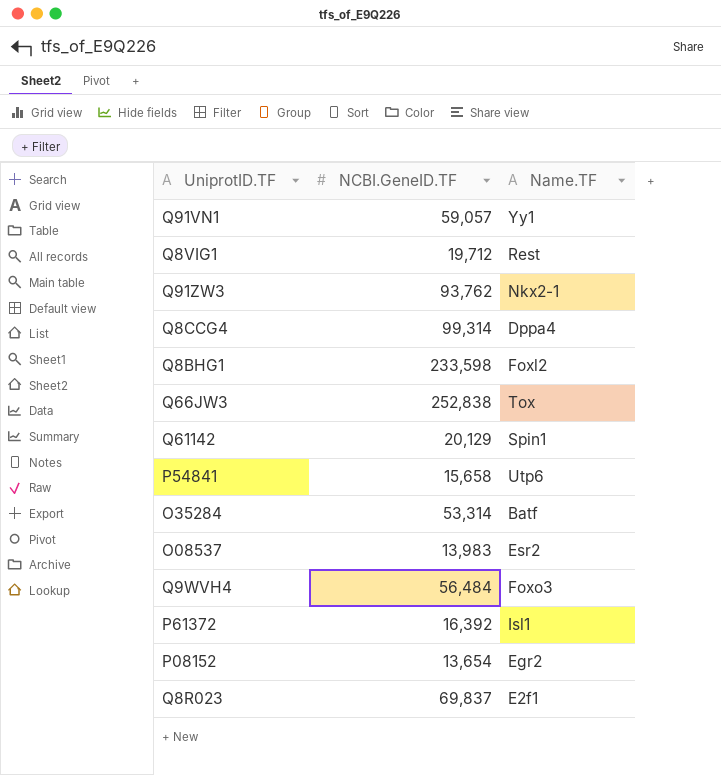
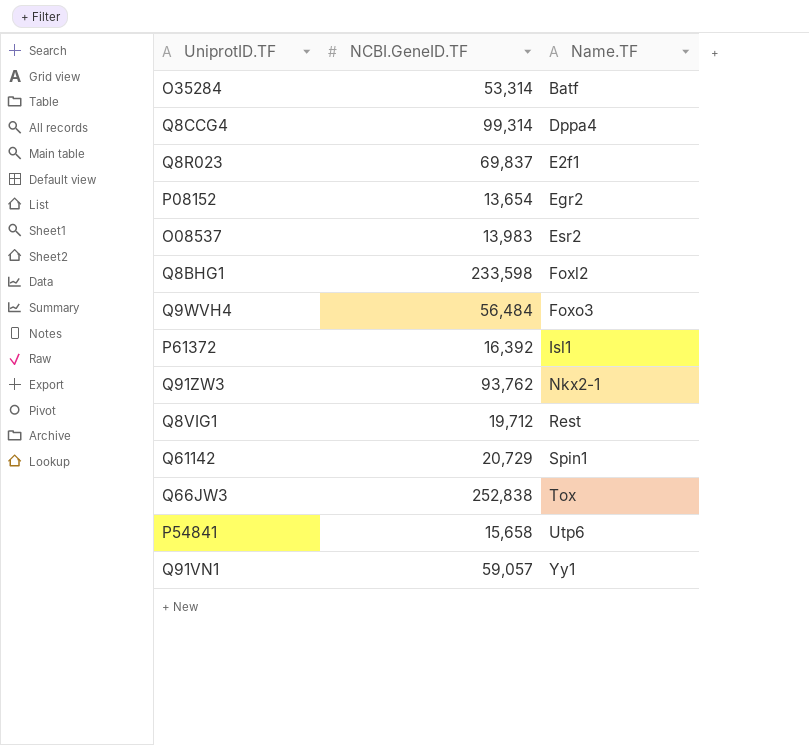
row order: none -> Name.TF ascending
Q61142 | NCBI.GeneID.TF: 20,129 -> 20,729

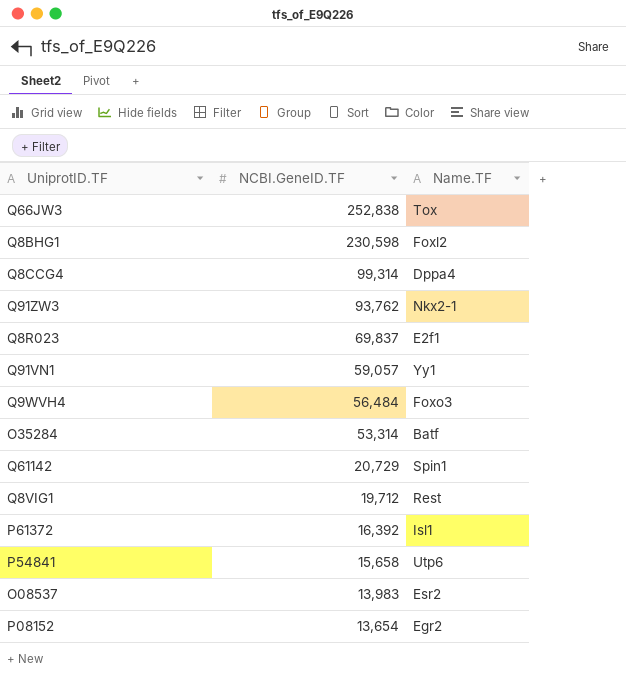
row order: Name.TF ascending -> NCBI.GeneID.TF descending
Q8BHG1 | NCBI.GeneID.TF: 233,598 -> 230,598

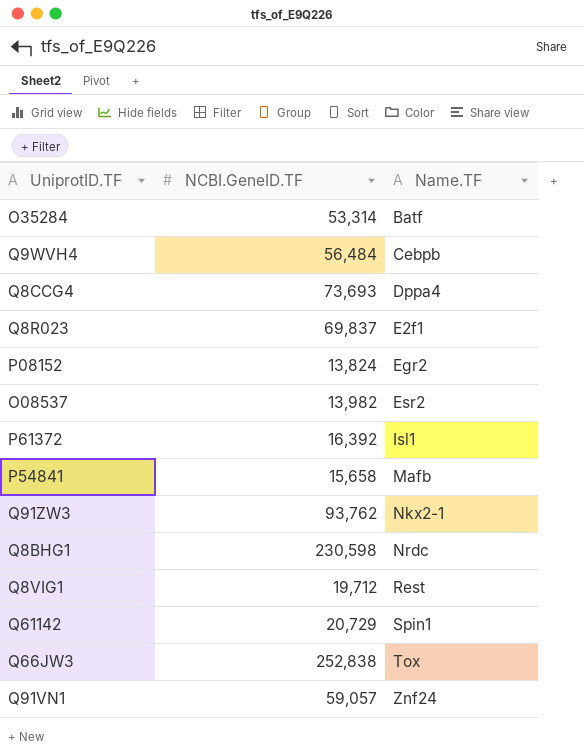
row order: NCBI.GeneID.TF descending -> Name.TF ascending
Q9WVH4 | Name.TF: Foxo3 -> Cebpb
Q8CCG4 | NCBI.GeneID.TF: 99,314 -> 73,693
P08152 | NCBI.GeneID.TF: 13,654 -> 13,824
O08537 | NCBI.GeneID.TF: 13,983 -> 13,982
P54841 | Name.TF: Utp6 -> Mafb
Q8BHG1 | Name.TF: Foxl2 -> Nrdc
Q91VN1 | Name.TF: Yy1 -> Znf24

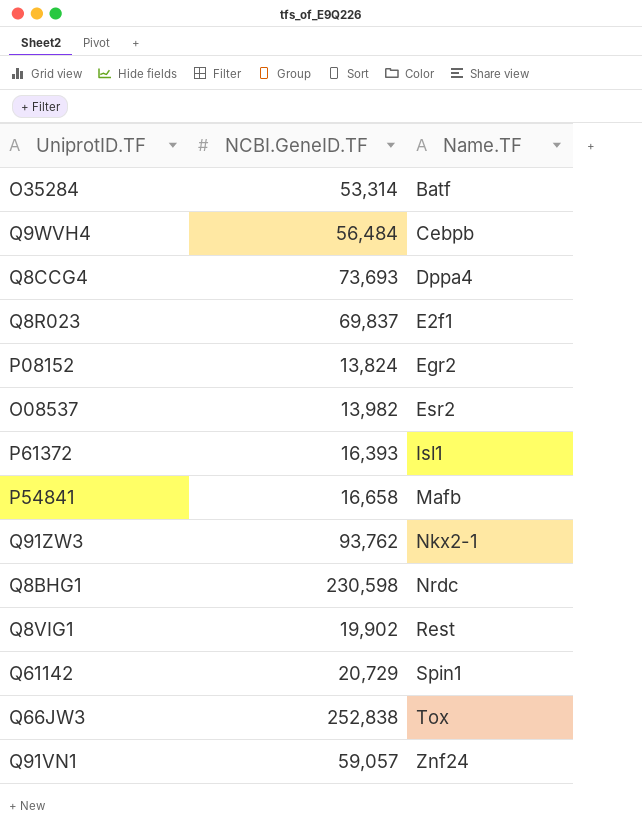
P61372 | NCBI.GeneID.TF: 16,392 -> 16,393
P54841 | NCBI.GeneID.TF: 15,658 -> 16,658
Q8VIG1 | NCBI.GeneID.TF: 19,712 -> 19,902

